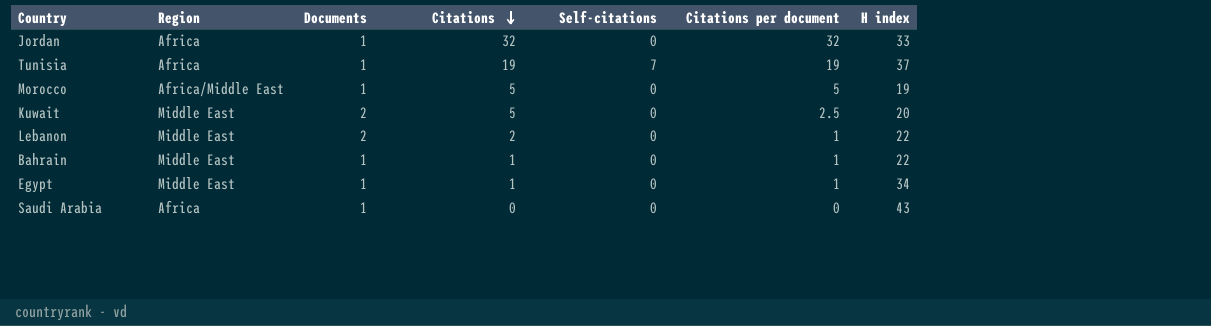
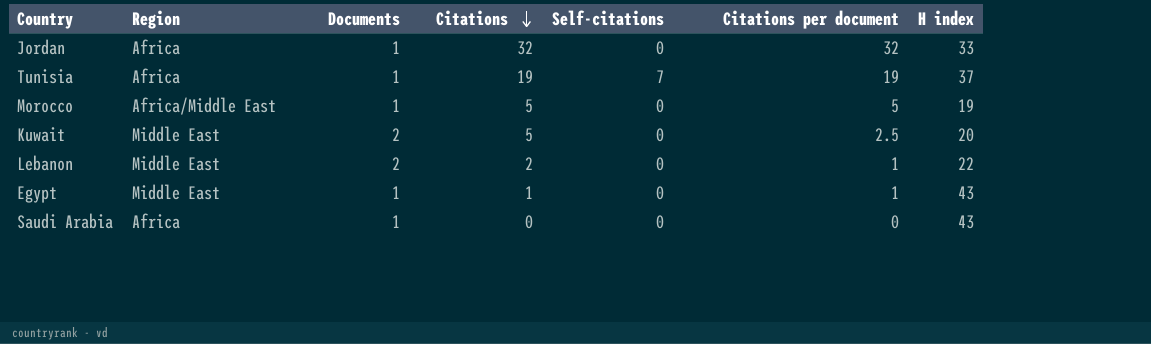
row Bahrain: Middle East | 1 | 1 | 0 | 1 | 22 -> none
Egypt | H index: 34 -> 43

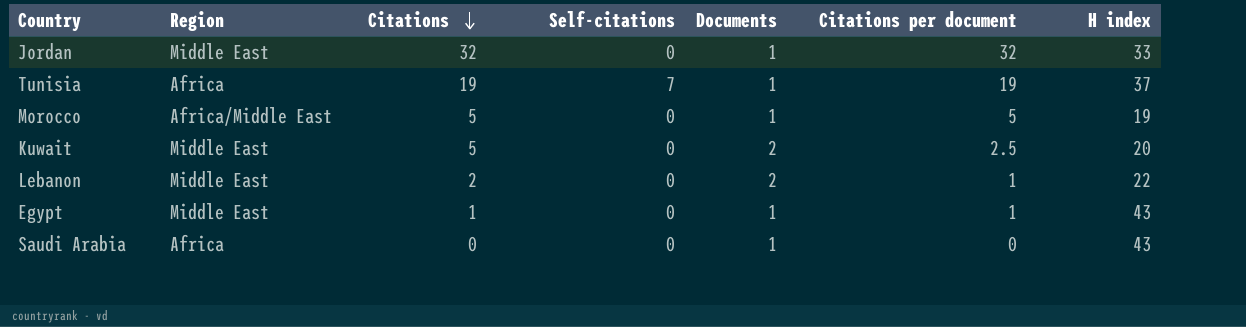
column Documents | position: 3 -> 5
Jordan | Region: Africa -> Middle East

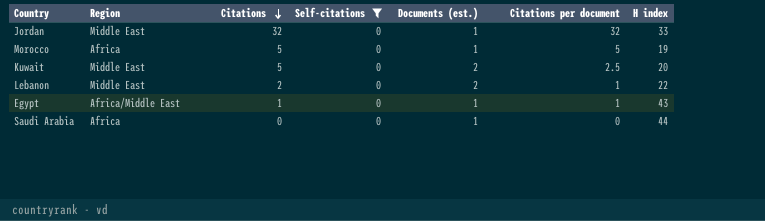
filter: none -> Self-citations = 0
column name: Documents -> Documents (est.)
Morocco | Region: Africa/Middle East -> Africa
Egypt | Region: Middle East -> Africa/Middle East
Saudi Arabia | H index: 43 -> 44

